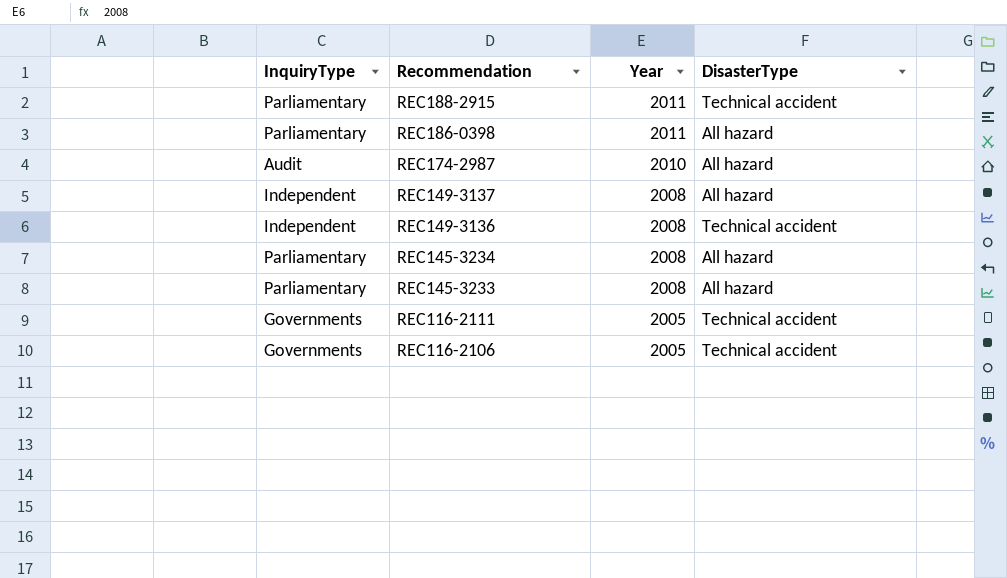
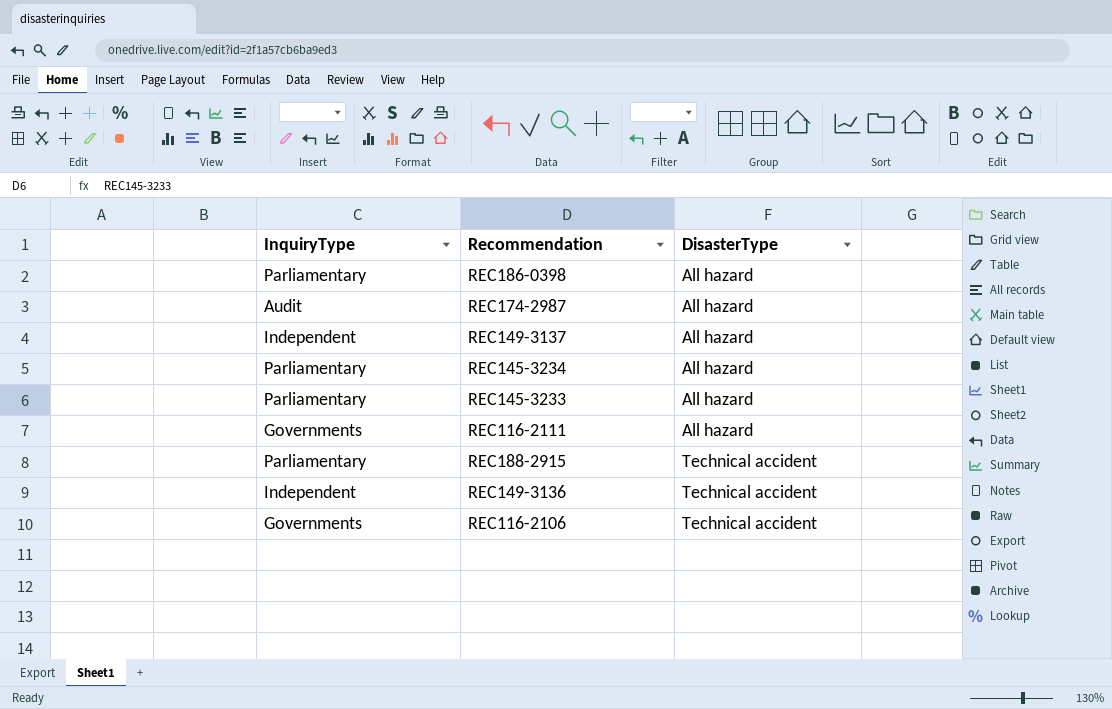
row order: Recommendation descending -> DisasterType ascending
column Year | position: 3 -> none
REC116-2111 | DisasterType: Technical accident -> All hazard

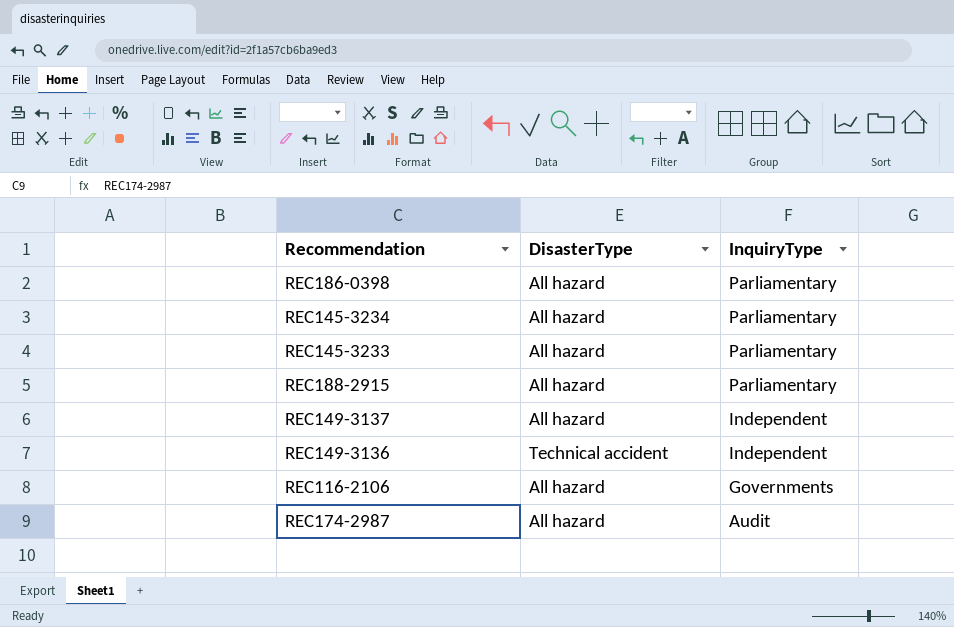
row order: DisasterType ascending -> InquiryType descending
column InquiryType | position: 1 -> 3
row REC116-2111: Governments | All hazard -> none
REC188-2915 | DisasterType: Technical accident -> All hazard
REC116-2106 | DisasterType: Technical accident -> All hazard

